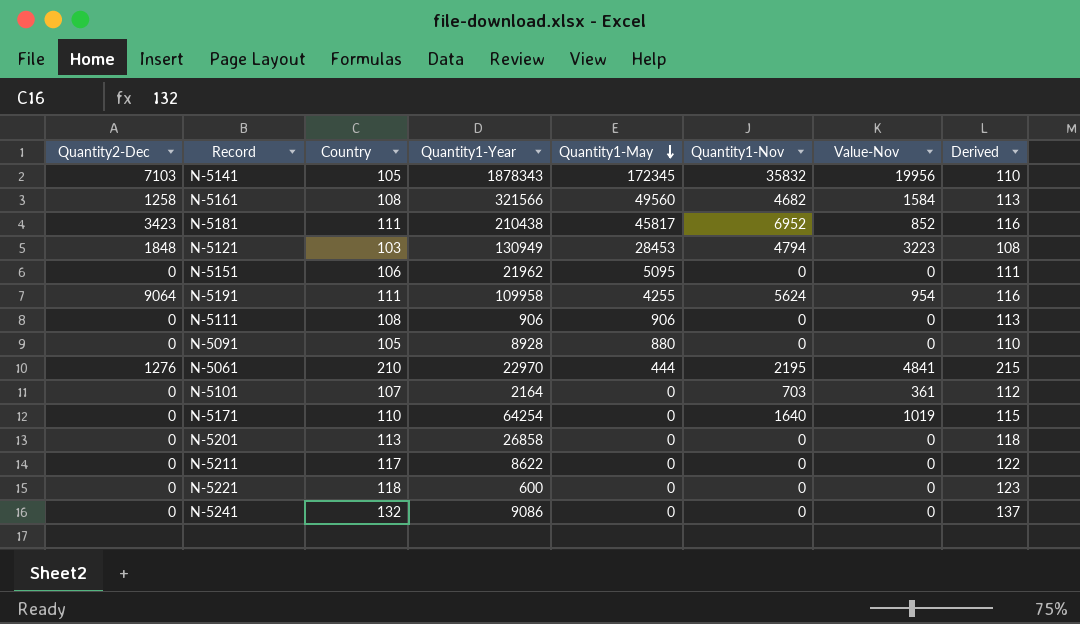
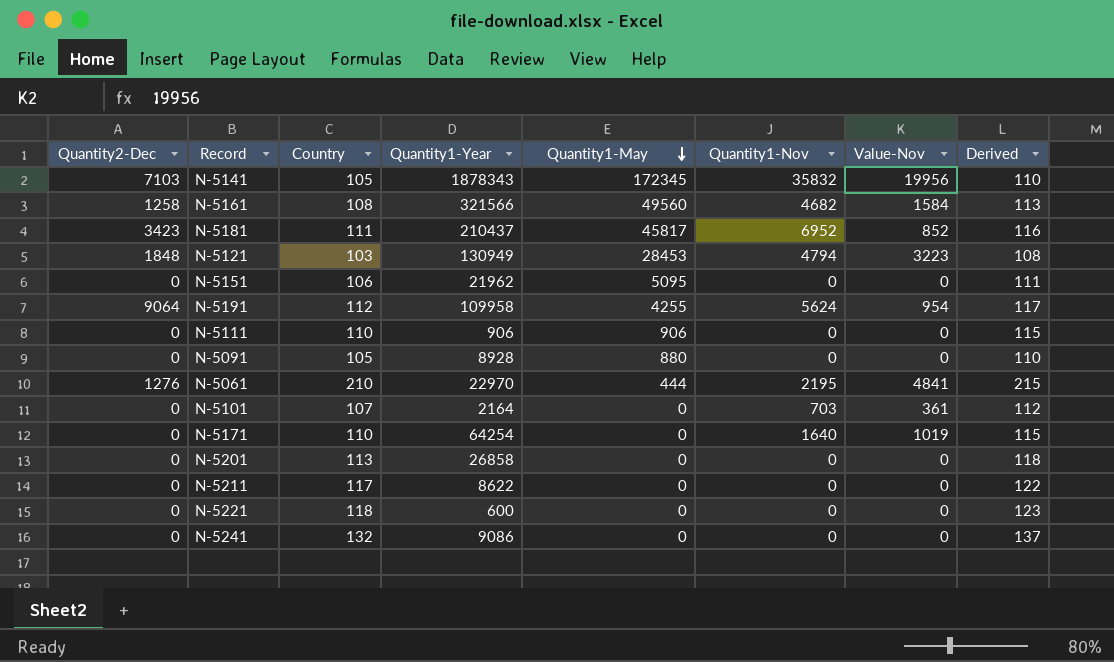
N-5181 | Quantity1-Year: 210438 -> 210437
N-5191 | Country: 111 -> 112
N-5191 | Derived: 116 -> 117
N-5111 | Country: 108 -> 110
N-5111 | Derived: 113 -> 115

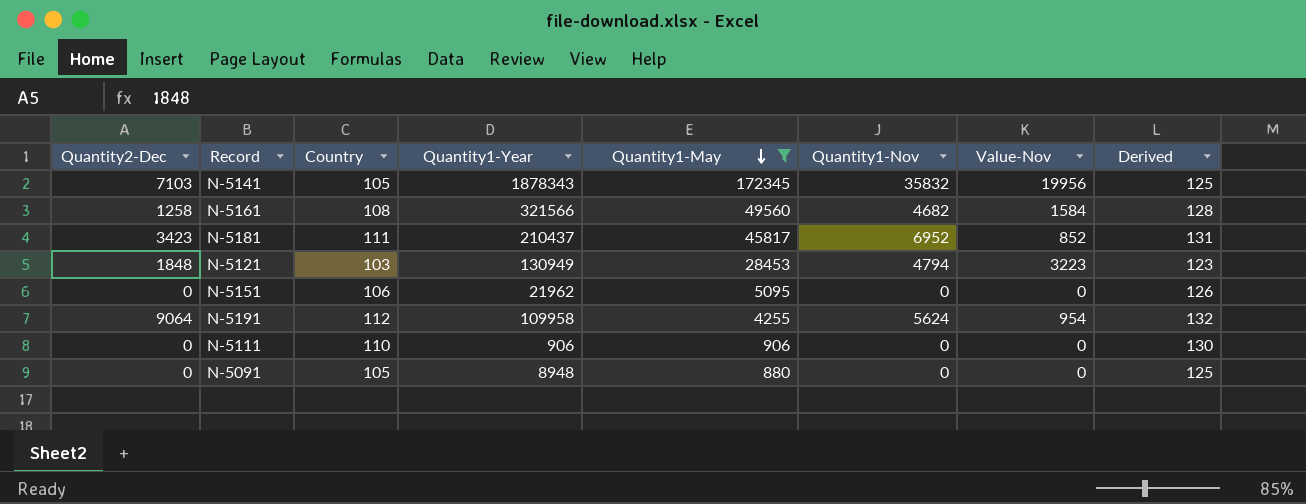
filter: none -> Quantity1-May >= 880
column Derived | formula: [Country] + 5 -> [Country] + 20
N-5091 | Quantity1-Year: 8928 -> 8948

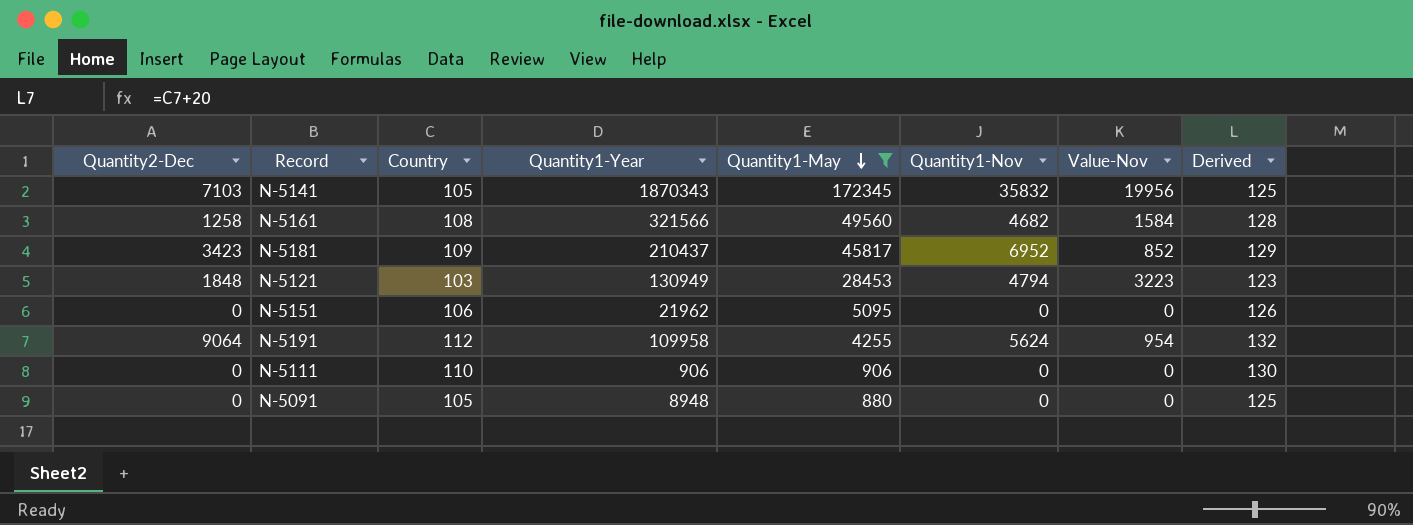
N-5141 | Quantity1-Year: 1878343 -> 1870343
N-5181 | Country: 111 -> 109
N-5181 | Derived: 131 -> 129

